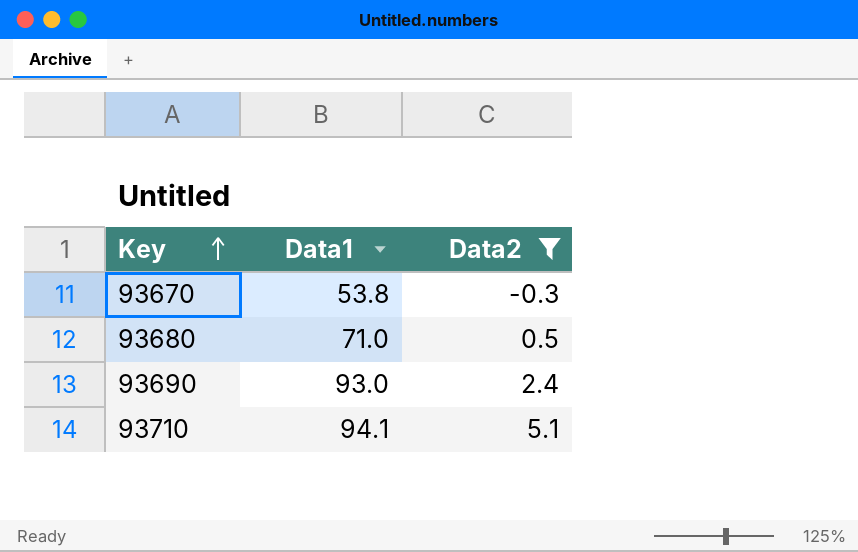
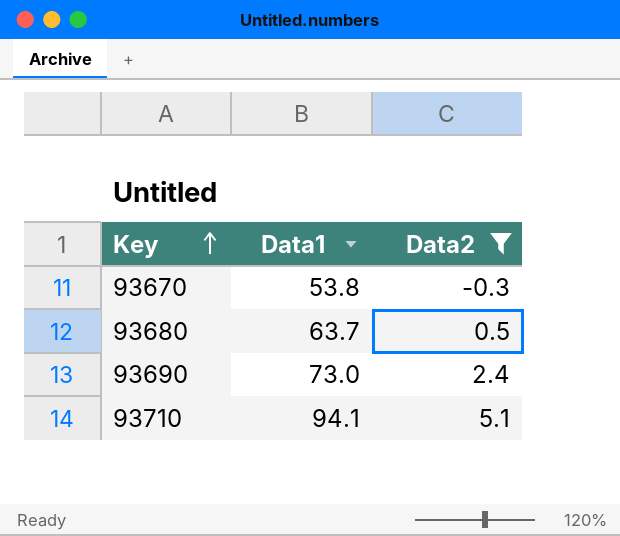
93680 | Data1: 71.0 -> 63.7
93690 | Data1: 93.0 -> 73.0

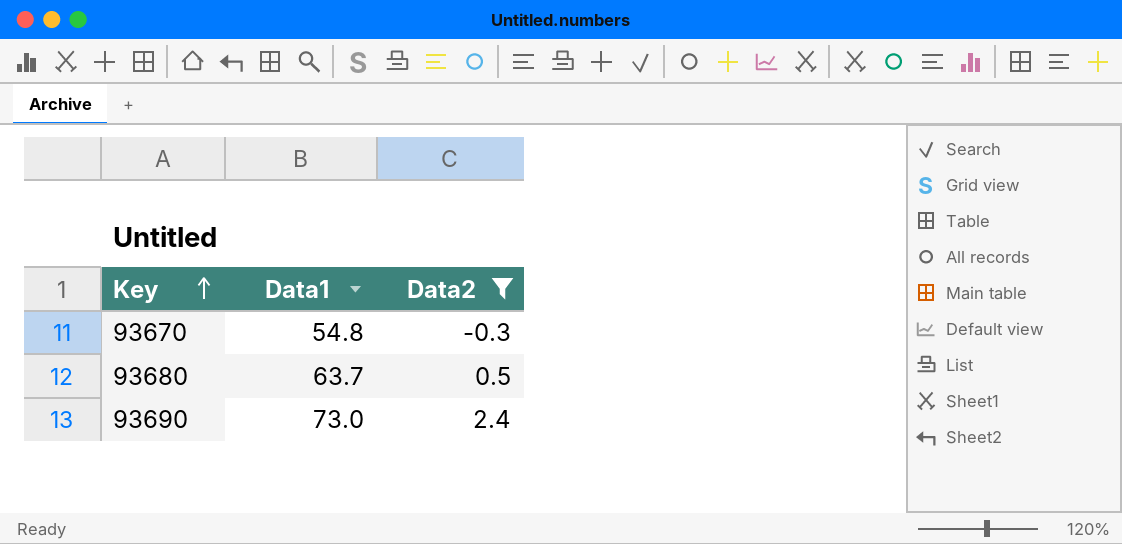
row 93710: 94.1 | 5.1 -> none
93670 | Data1: 53.8 -> 54.8

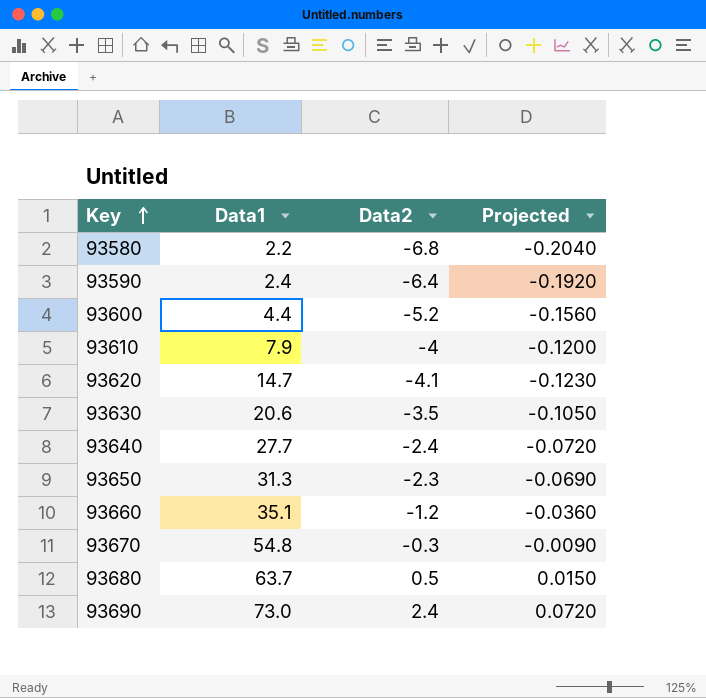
filter: Data2 >= -0.3 -> none
column Projected | formula: none -> [Data2] * 0.03

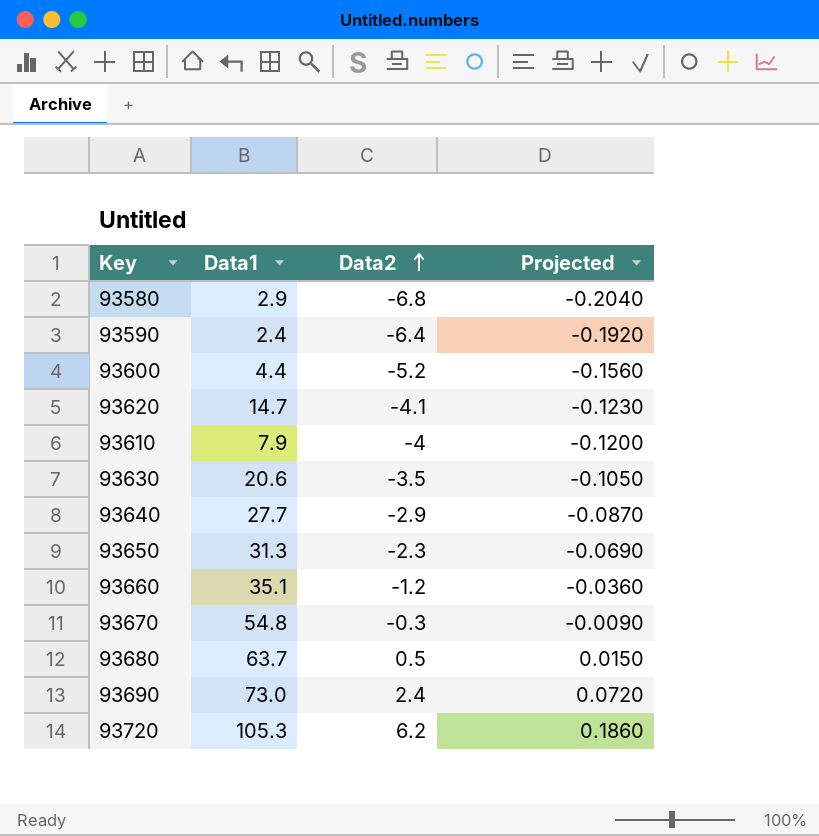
row order: Key ascending -> Data2 ascending
93580 | Data1: 2.2 -> 2.9
93640 | Data2: -2.4 -> -2.9
93640 | Projected: -0.0720 -> -0.0870
row 93720: none -> 105.3 | 6.2 | 0.1860

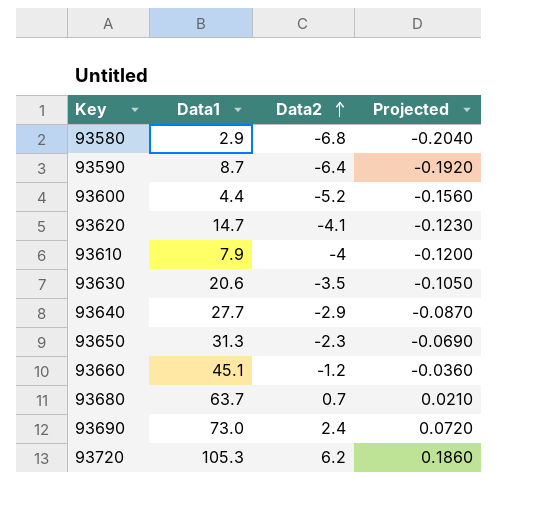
row 93670: 54.8 | -0.3 | -0.0090 -> none
93590 | Data1: 2.4 -> 8.7
93660 | Data1: 35.1 -> 45.1
93680 | Data2: 0.5 -> 0.7
93680 | Projected: 0.0150 -> 0.0210

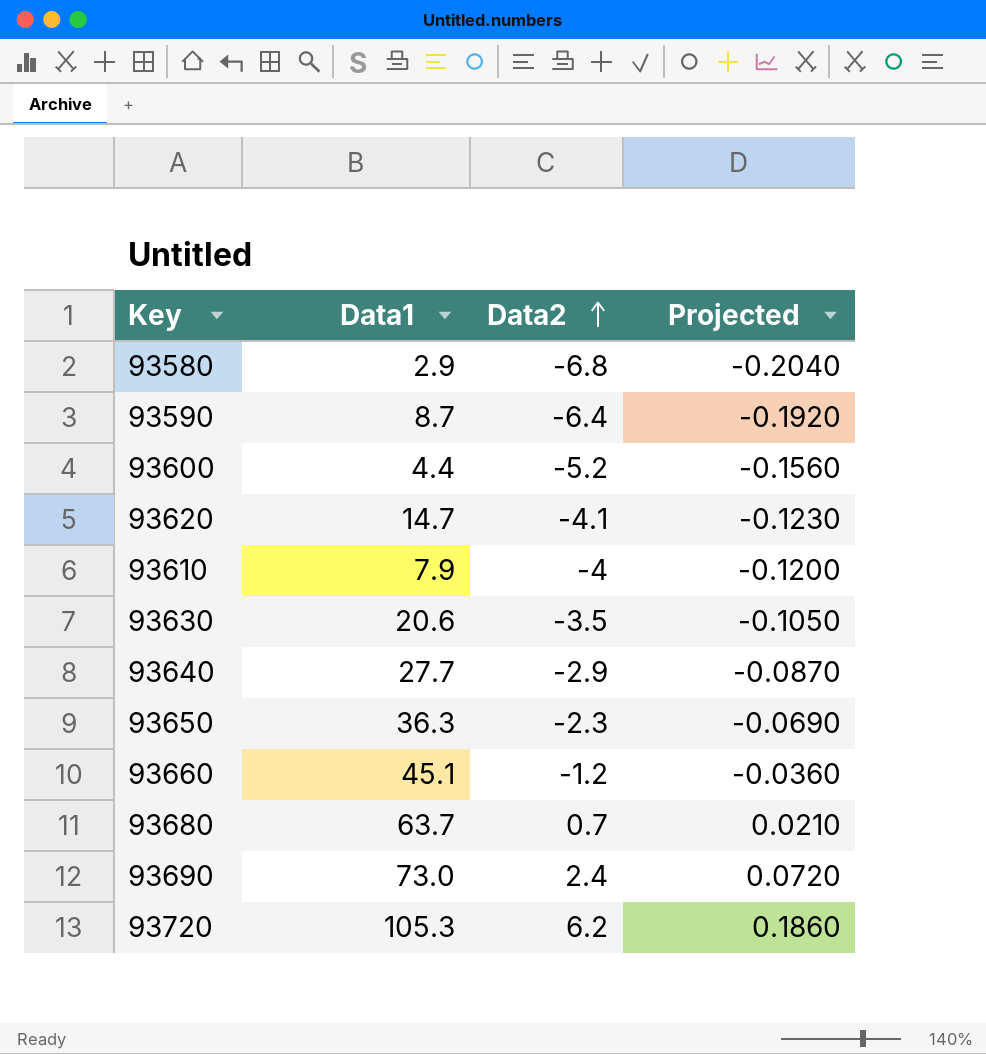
93650 | Data1: 31.3 -> 36.3

